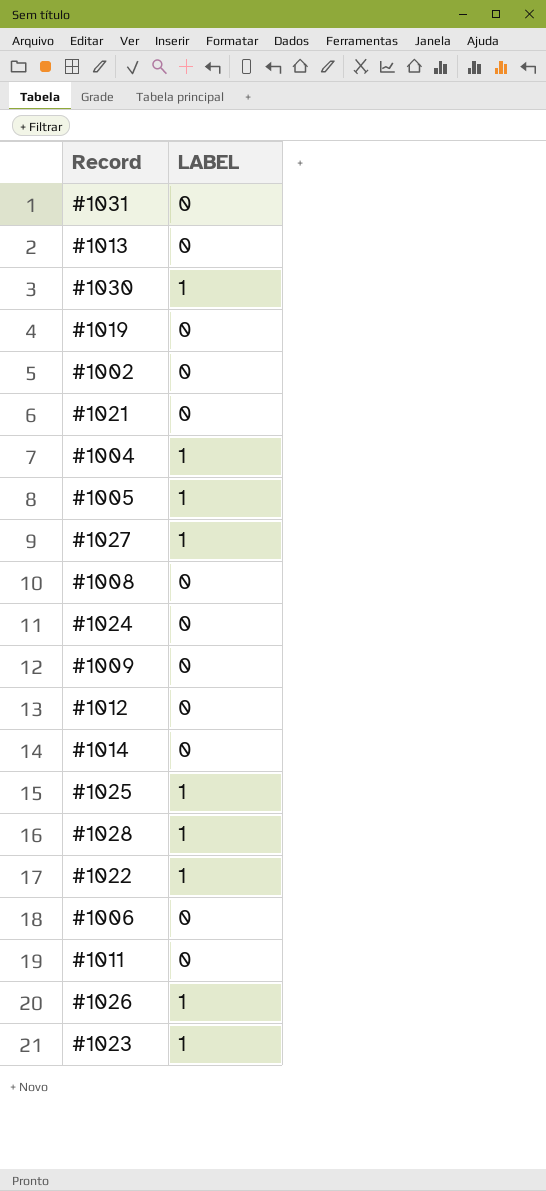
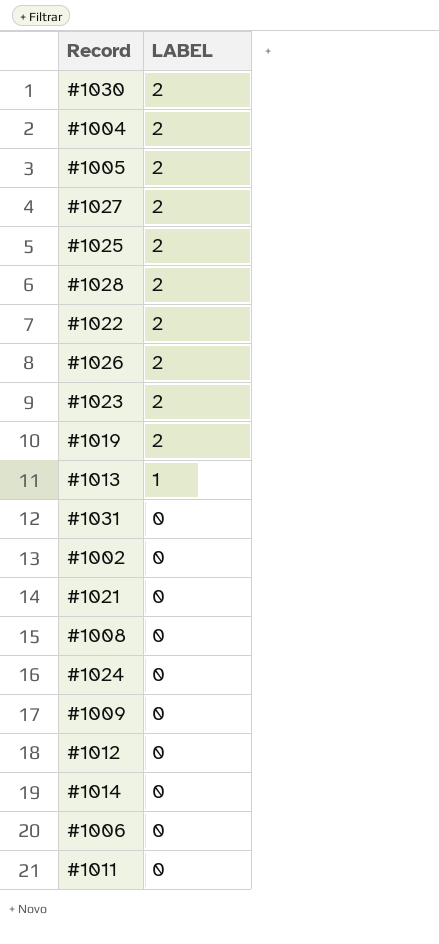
row order: none -> LABEL descending
#1030 | LABEL: 1 -> 2
#1004 | LABEL: 1 -> 2
#1005 | LABEL: 1 -> 2
#1027 | LABEL: 1 -> 2
#1025 | LABEL: 1 -> 2
#1028 | LABEL: 1 -> 2
#1022 | LABEL: 1 -> 2
#1026 | LABEL: 1 -> 2
#1023 | LABEL: 1 -> 2
#1019 | LABEL: 0 -> 2
#1013 | LABEL: 0 -> 1

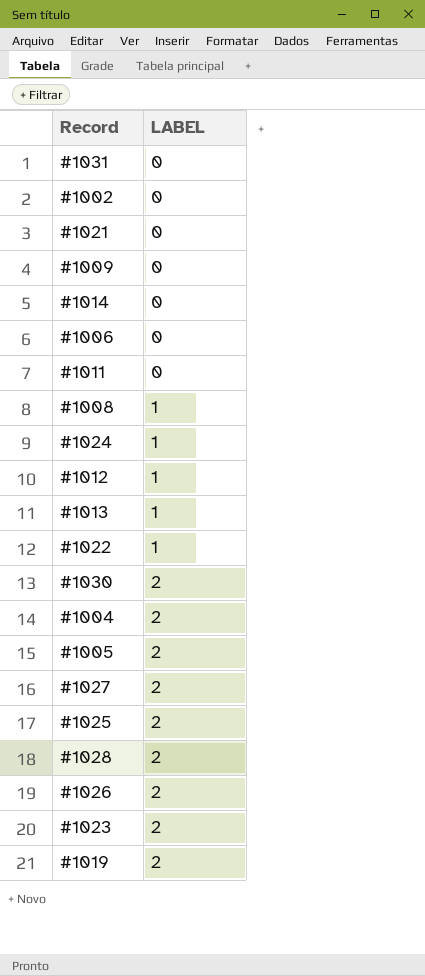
row order: LABEL descending -> LABEL ascending
#1008 | LABEL: 0 -> 1
#1024 | LABEL: 0 -> 1
#1012 | LABEL: 0 -> 1
#1022 | LABEL: 2 -> 1

